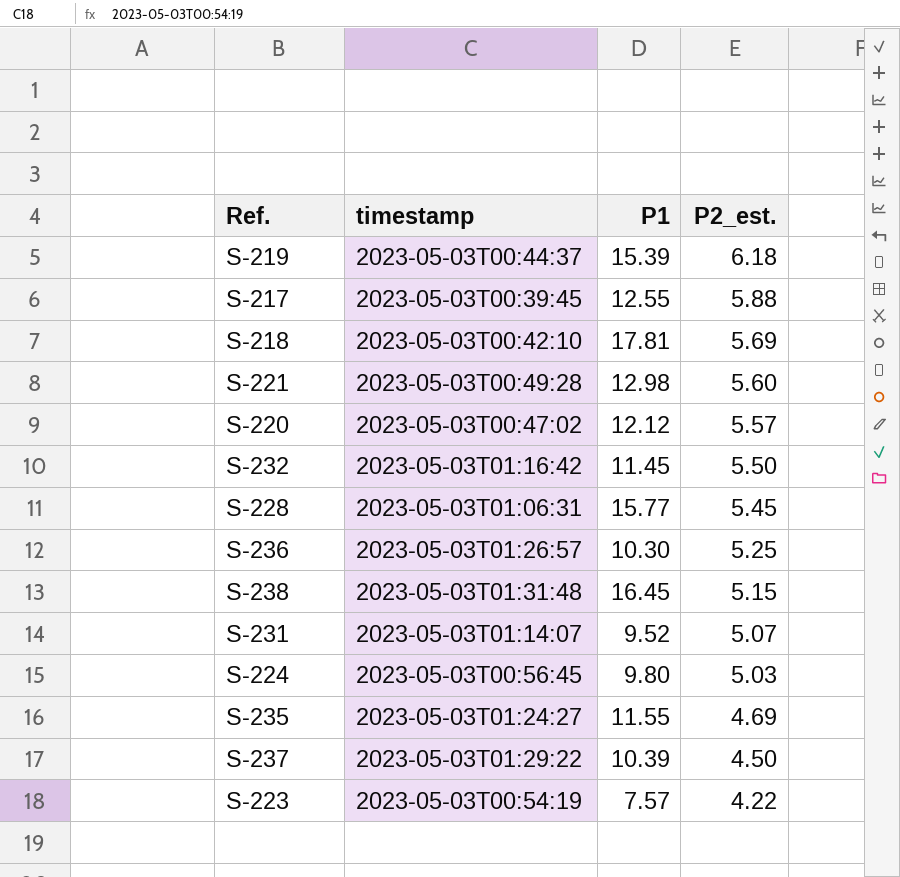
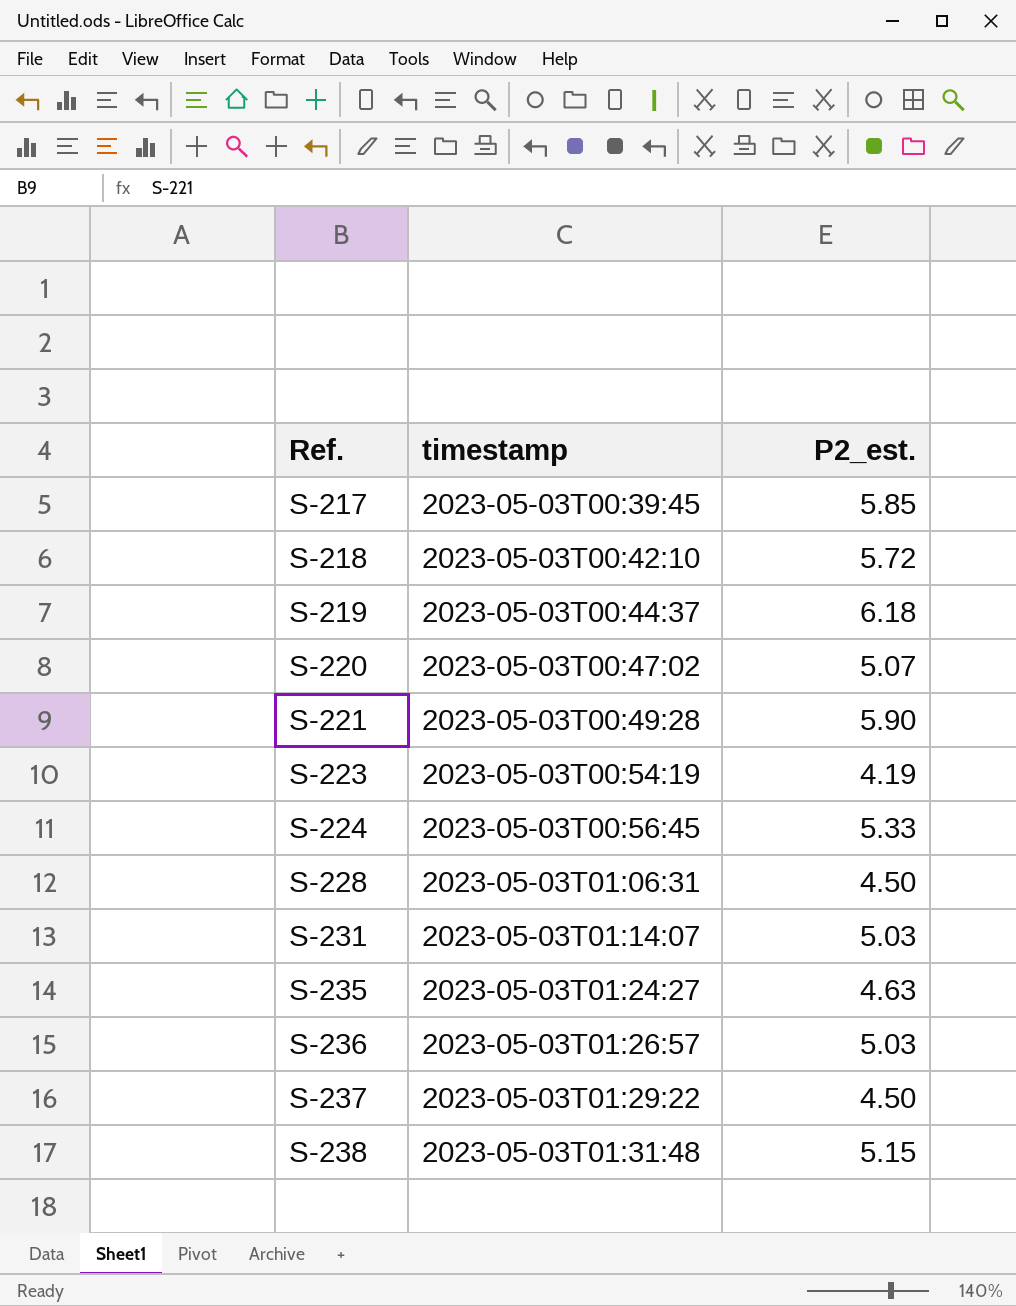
row order: P2_est. descending -> Ref. ascending
column P1 | position: 3 -> none
row S-232: 2023-05-03T01:16:42 | 11.45 | 5.50 -> none
S-217 | P2_est.: 5.88 -> 5.85
S-218 | P2_est.: 5.69 -> 5.72
S-220 | P2_est.: 5.57 -> 5.07
S-221 | P2_est.: 5.60 -> 5.90
S-223 | P2_est.: 4.22 -> 4.19
S-224 | P2_est.: 5.03 -> 5.33
S-228 | P2_est.: 5.45 -> 4.50
S-231 | P2_est.: 5.07 -> 5.03
S-235 | P2_est.: 4.69 -> 4.63
S-236 | P2_est.: 5.25 -> 5.03

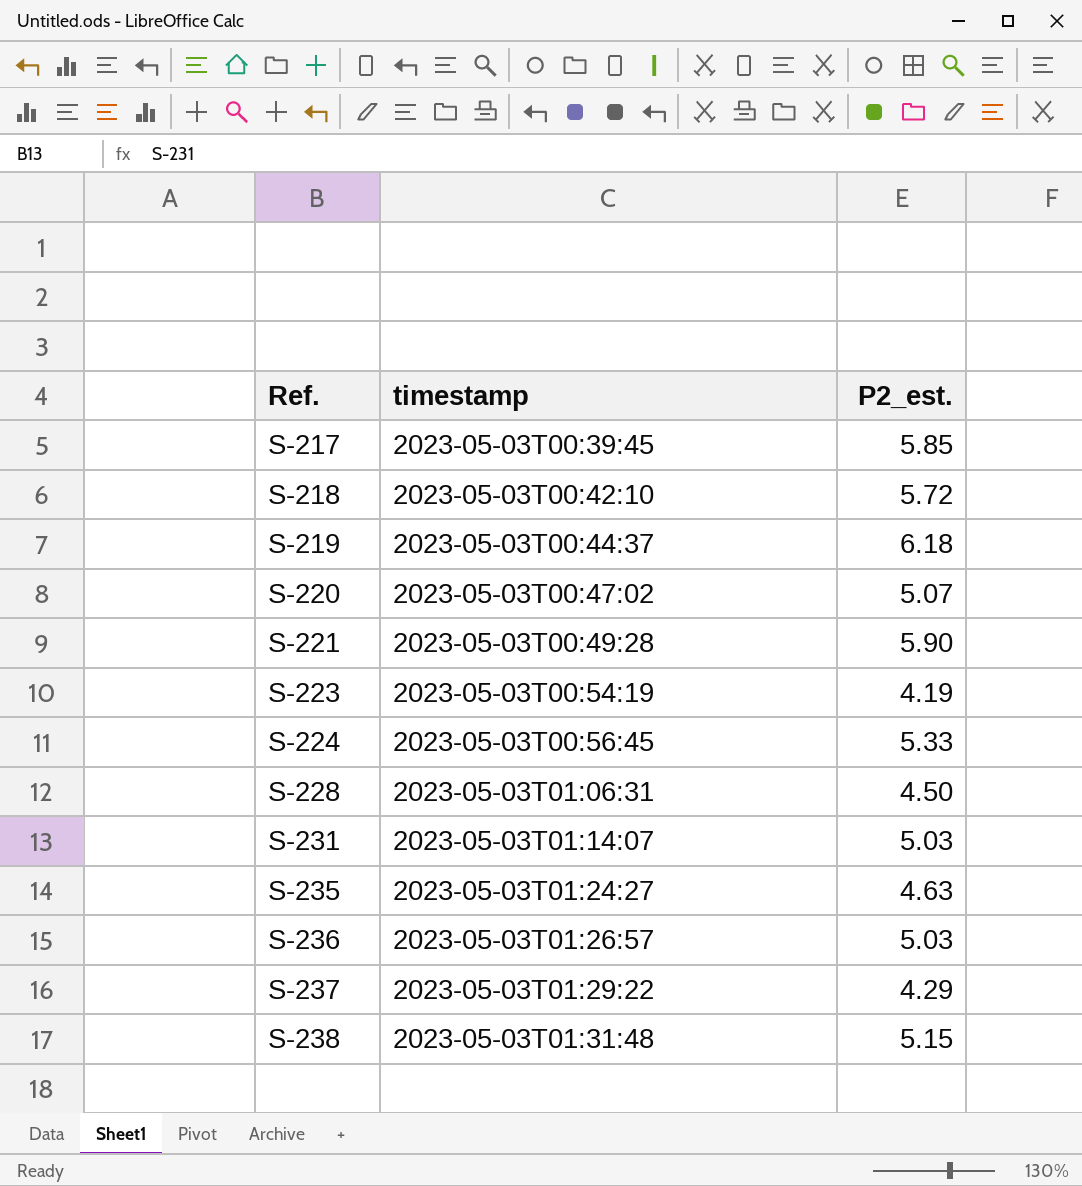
S-237 | P2_est.: 4.50 -> 4.29

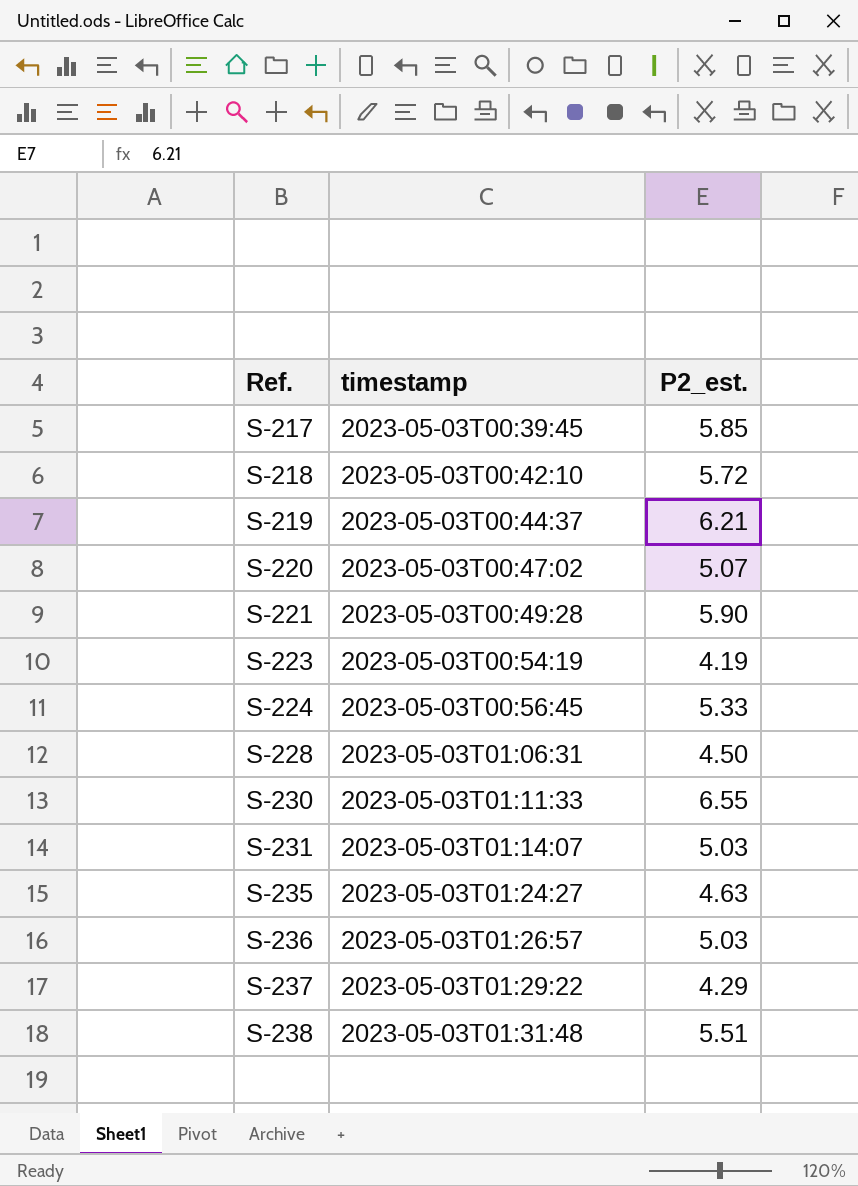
S-219 | P2_est.: 6.18 -> 6.21
row S-230: none -> 2023-05-03T01:11:33 | 6.55
S-238 | P2_est.: 5.15 -> 5.51

